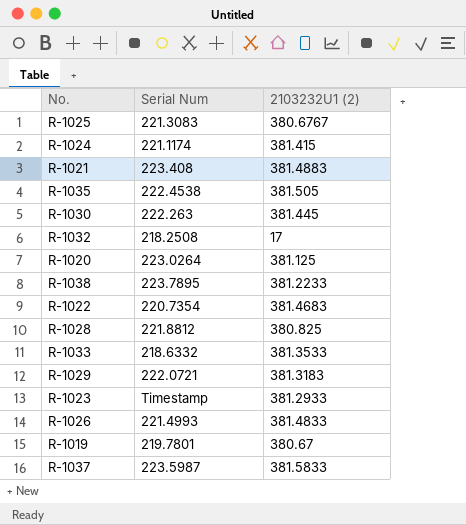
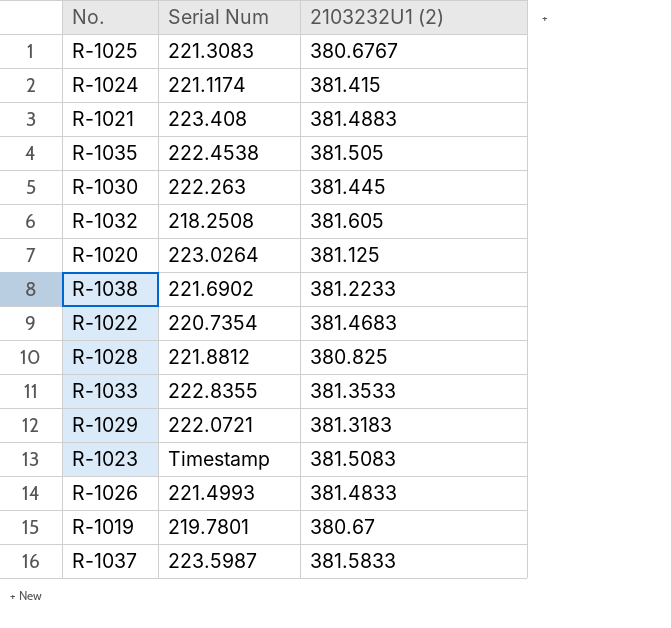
R-1032 | 2103232U1 (2): 17 -> 381.605
R-1038 | Serial Num: 223.7895 -> 221.6902
R-1033 | Serial Num: 218.6332 -> 222.8355
R-1023 | 2103232U1 (2): 381.2933 -> 381.5083

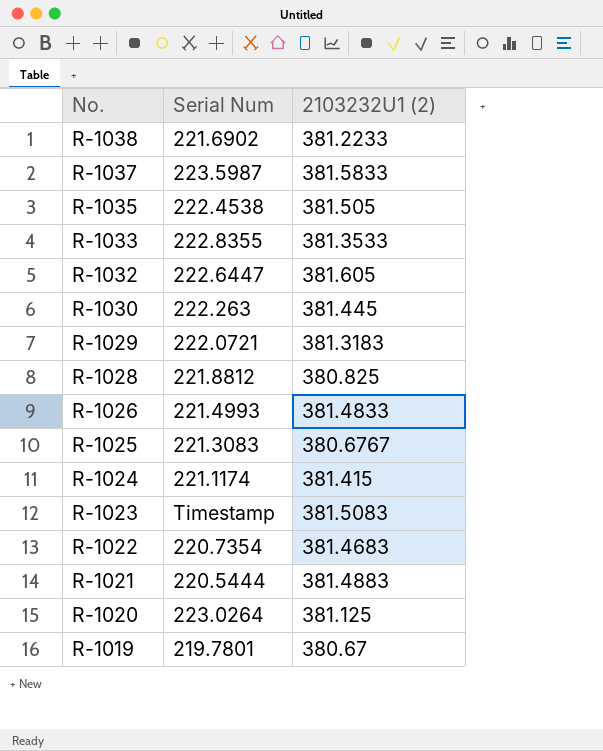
row order: none -> No. descending
R-1032 | Serial Num: 218.2508 -> 222.6447
R-1021 | Serial Num: 223.408 -> 220.5444

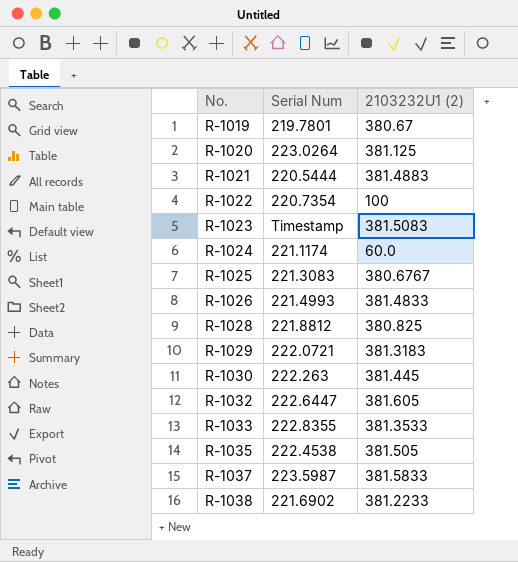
row order: No. descending -> No. ascending
R-1022 | 2103232U1 (2): 381.4683 -> 100
R-1024 | 2103232U1 (2): 381.415 -> 60.0

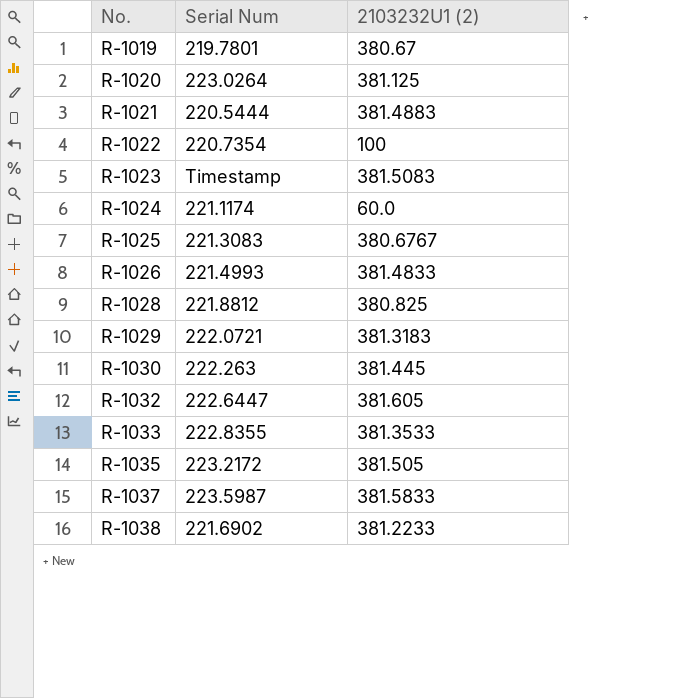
R-1035 | Serial Num: 222.4538 -> 223.2172

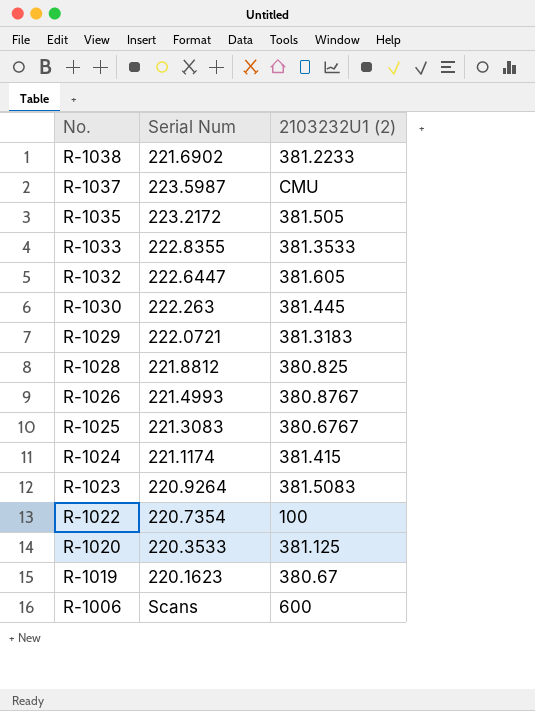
row order: No. ascending -> No. descending
row R-1021: 220.5444 | 381.4883 -> none
R-1037 | 2103232U1 (2): 381.5833 -> CMU
R-1026 | 2103232U1 (2): 381.4833 -> 380.8767
R-1024 | 2103232U1 (2): 60.0 -> 381.415
R-1023 | Serial Num: Timestamp -> 220.9264
R-1020 | Serial Num: 223.0264 -> 220.3533
R-1019 | Serial Num: 219.7801 -> 220.1623
row R-1006: none -> Scans | 600

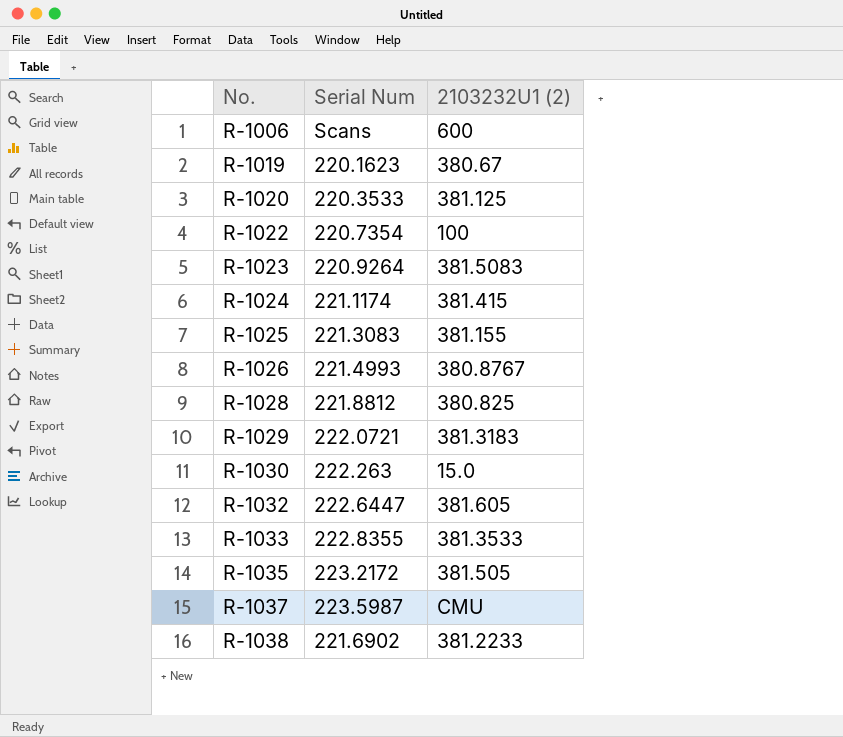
row order: No. descending -> No. ascending
R-1025 | 2103232U1 (2): 380.6767 -> 381.155
R-1030 | 2103232U1 (2): 381.445 -> 15.0

